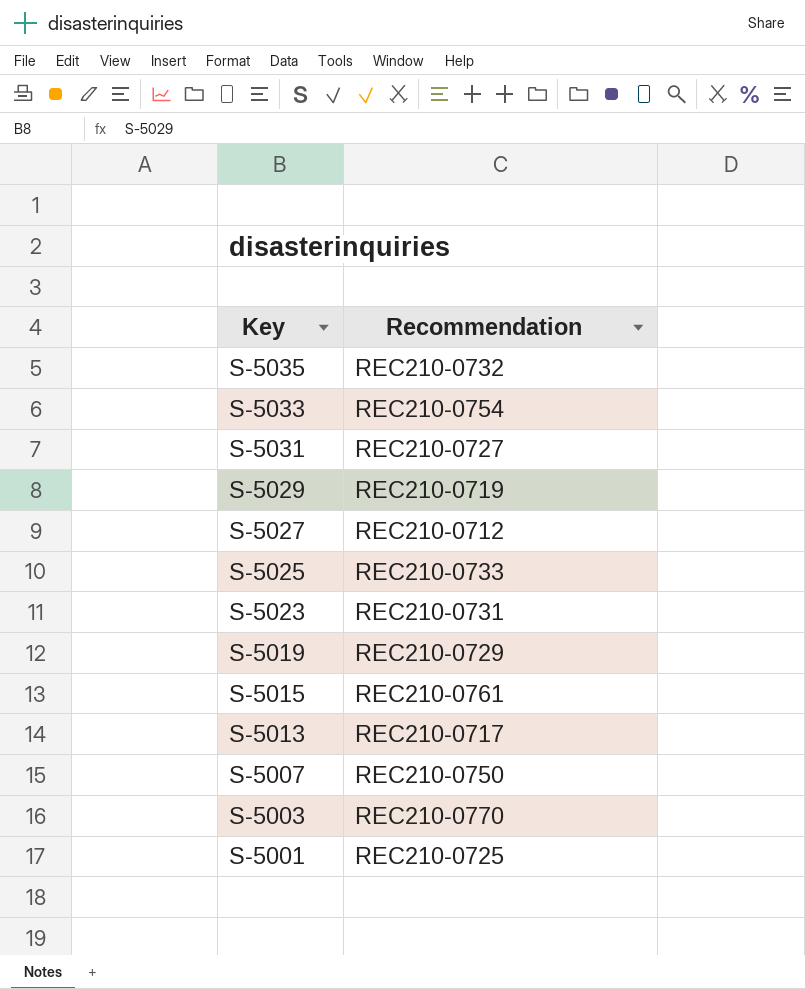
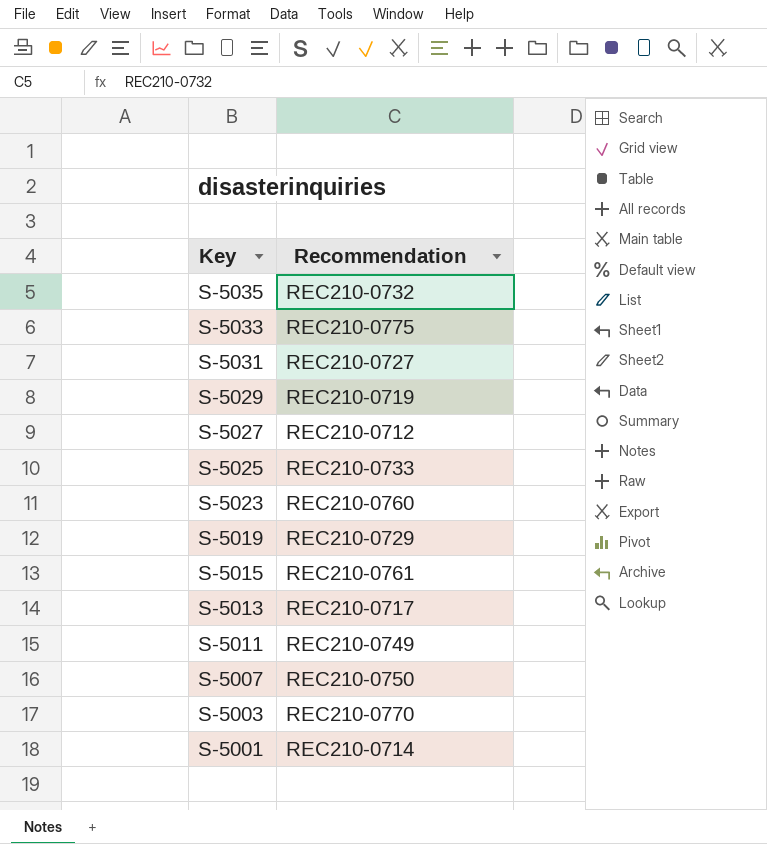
S-5033 | Recommendation: REC210-0754 -> REC210-0775
S-5023 | Recommendation: REC210-0731 -> REC210-0760
row S-5011: none -> REC210-0749
S-5001 | Recommendation: REC210-0725 -> REC210-0714

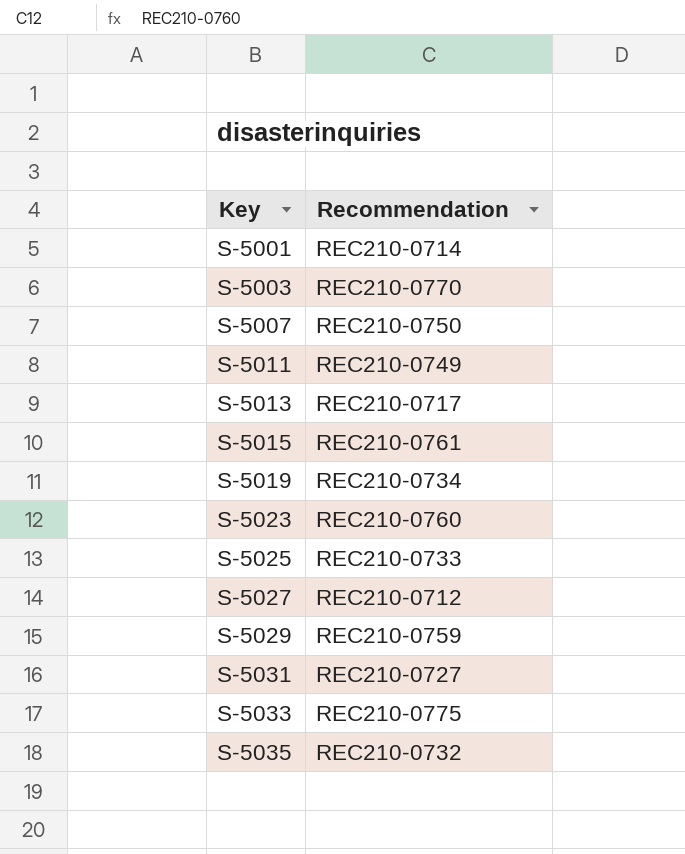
row order: Key descending -> Key ascending
S-5019 | Recommendation: REC210-0729 -> REC210-0734
S-5029 | Recommendation: REC210-0719 -> REC210-0759

